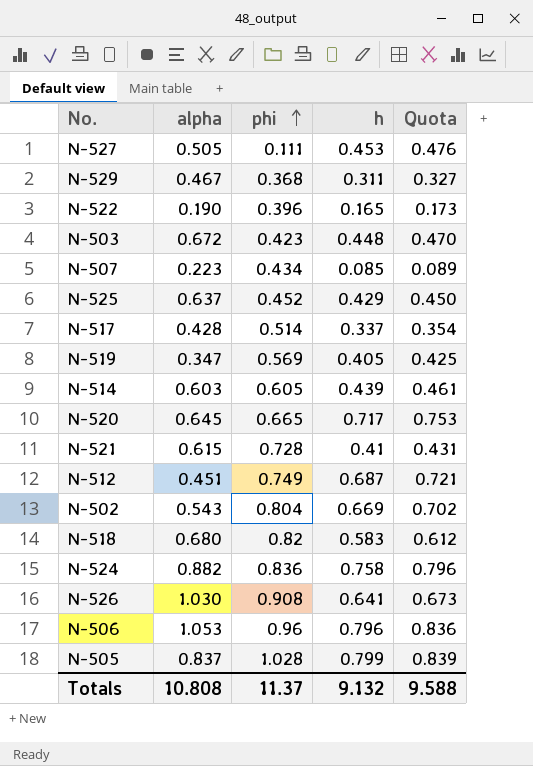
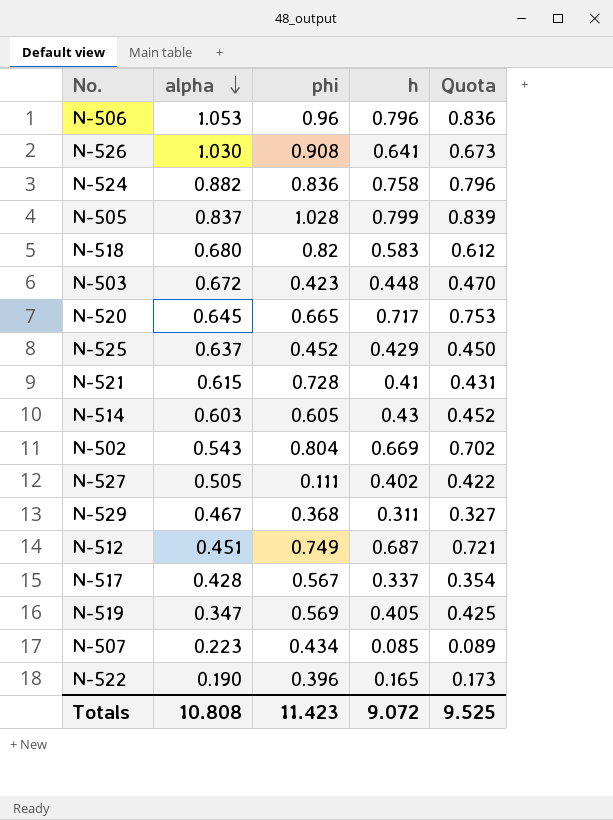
row order: phi ascending -> alpha descending
N-514 | h: 0.439 -> 0.43
N-514 | Quota: 0.461 -> 0.452
N-527 | h: 0.453 -> 0.402
N-527 | Quota: 0.476 -> 0.422
N-517 | phi: 0.514 -> 0.567
Totals | phi: 11.37 -> 11.423
Totals | h: 9.132 -> 9.072
Totals | Quota: 9.588 -> 9.525

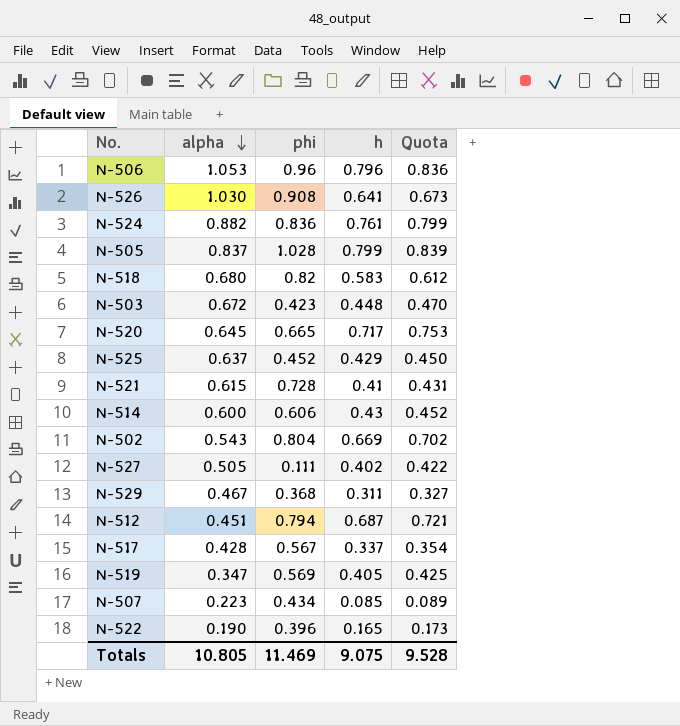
N-524 | h: 0.758 -> 0.761
N-524 | Quota: 0.796 -> 0.799
N-514 | alpha: 0.603 -> 0.600
N-514 | phi: 0.605 -> 0.606
N-512 | phi: 0.749 -> 0.794
Totals | alpha: 10.808 -> 10.805
Totals | phi: 11.423 -> 11.469
Totals | h: 9.072 -> 9.075
Totals | Quota: 9.525 -> 9.528

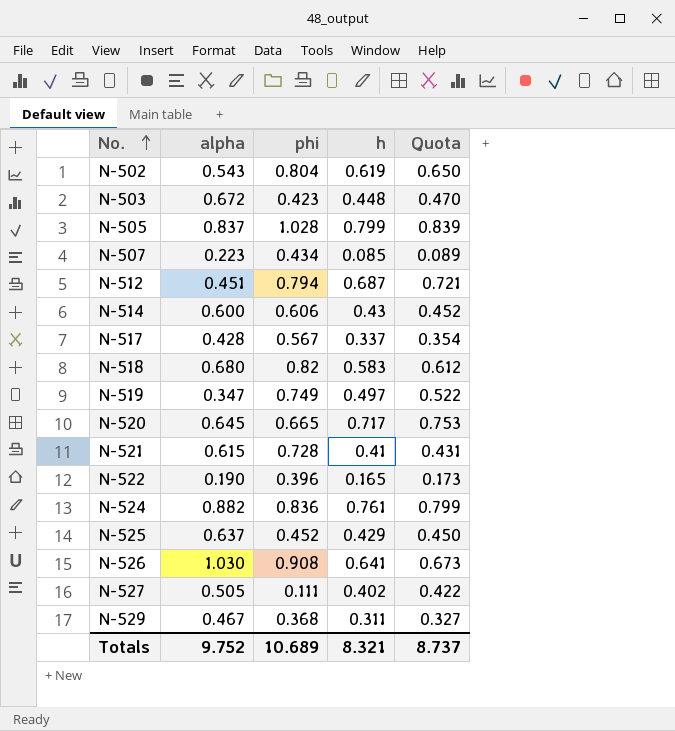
row order: alpha descending -> No. ascending
row N-506: 1.053 | 0.96 | 0.796 | 0.836 -> none
N-502 | h: 0.669 -> 0.619
N-502 | Quota: 0.702 -> 0.650
N-519 | phi: 0.569 -> 0.749
N-519 | h: 0.405 -> 0.497
N-519 | Quota: 0.425 -> 0.522
Totals | alpha: 10.805 -> 9.752
Totals | phi: 11.469 -> 10.689
Totals | h: 9.075 -> 8.321
Totals | Quota: 9.528 -> 8.737

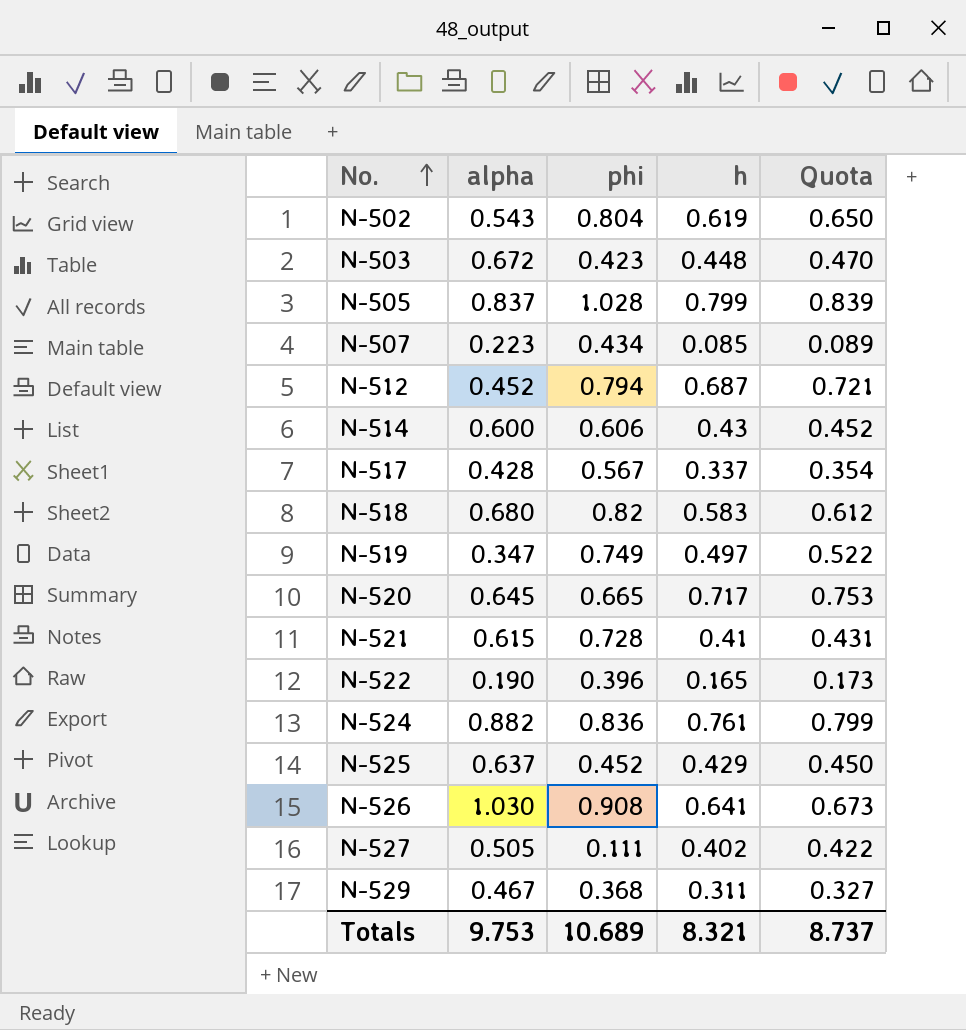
N-512 | alpha: 0.451 -> 0.452
Totals | alpha: 9.752 -> 9.753

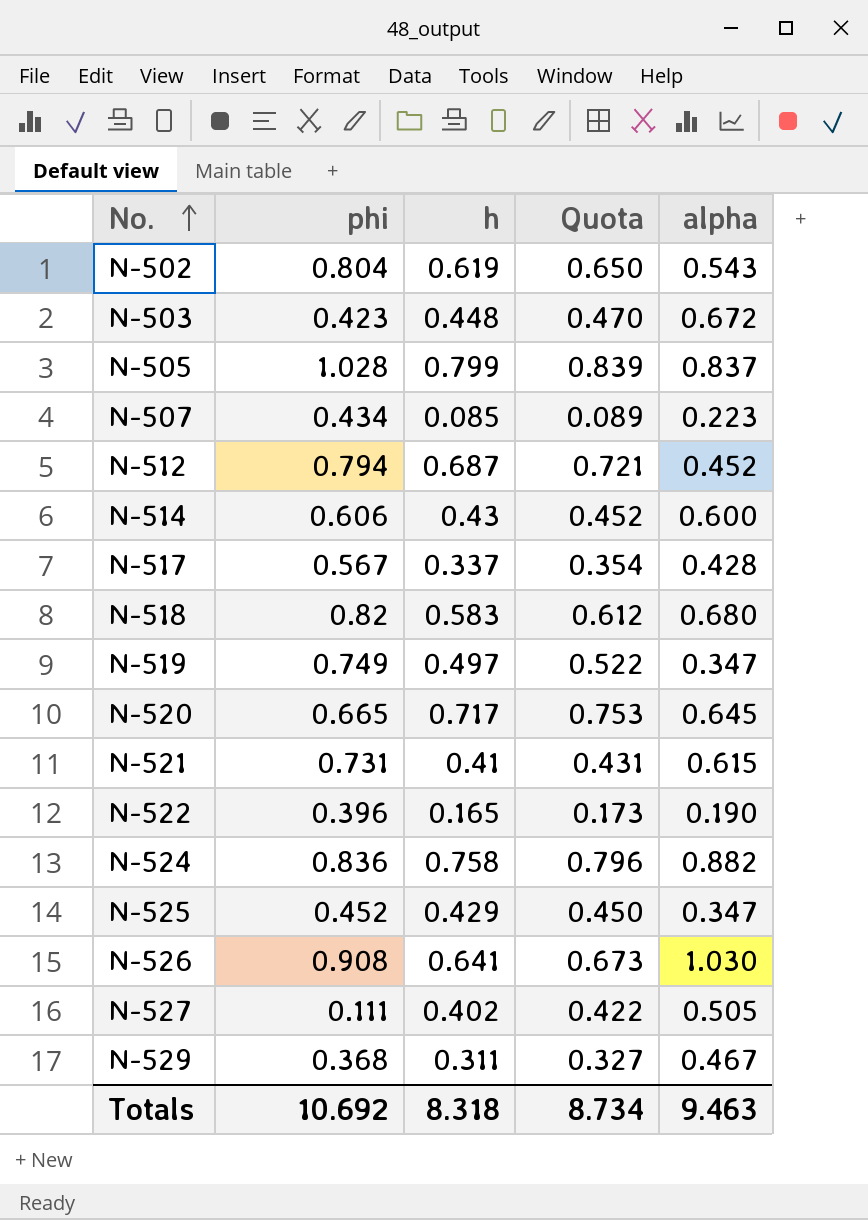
column alpha | position: 2 -> 5
N-521 | phi: 0.728 -> 0.731
N-524 | h: 0.761 -> 0.758
N-524 | Quota: 0.799 -> 0.796
N-525 | alpha: 0.637 -> 0.347
Totals | phi: 10.689 -> 10.692
Totals | h: 8.321 -> 8.318
Totals | Quota: 8.737 -> 8.734
Totals | alpha: 9.753 -> 9.463

